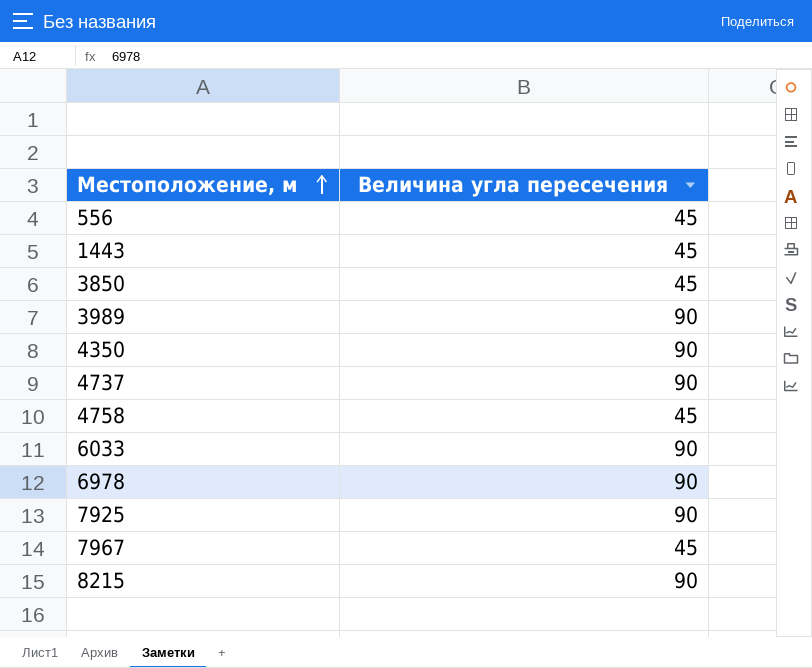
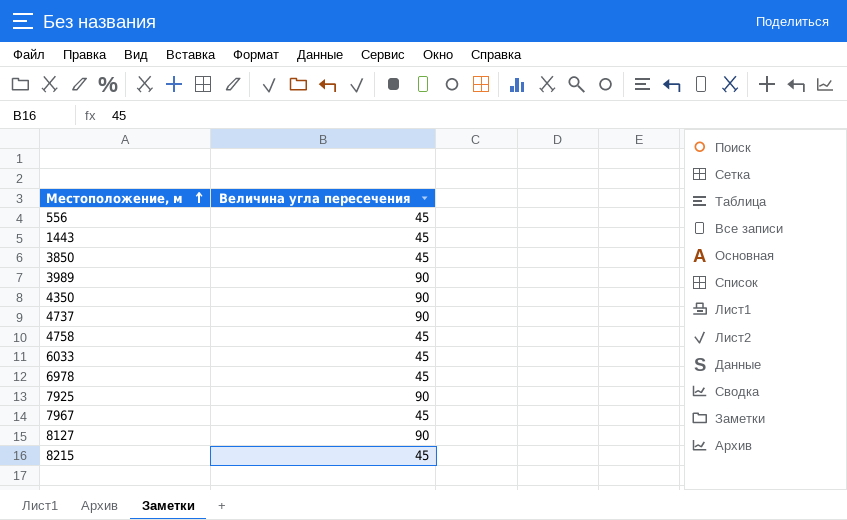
6033 | Величина угла пересечения: 90 -> 45
6978 | Величина угла пересечения: 90 -> 45
row 8127: none -> 90
8215 | Величина угла пересечения: 90 -> 45

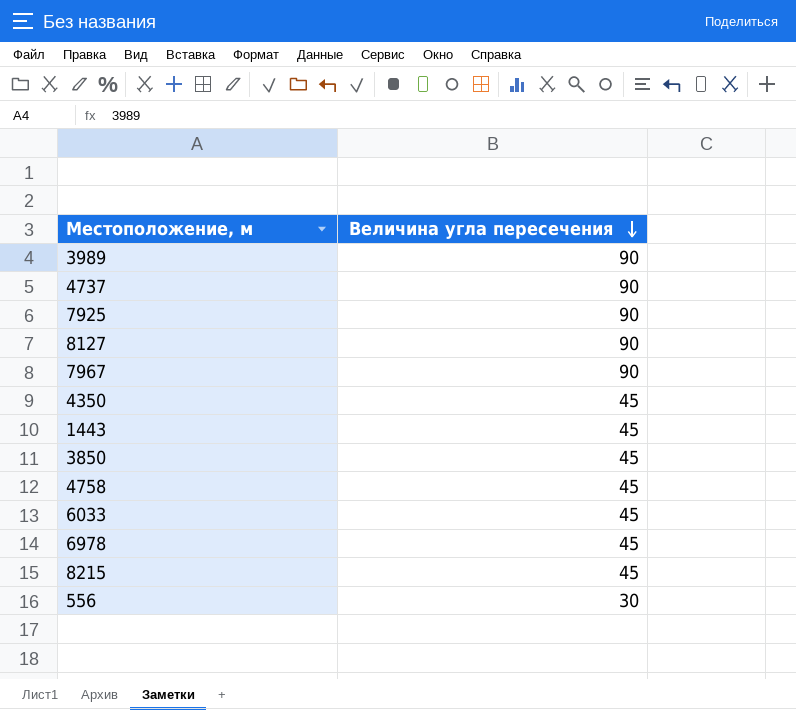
row order: Местоположение, м ascending -> Величина угла пересечения descending
7967 | Величина угла пересечения: 45 -> 90
4350 | Величина угла пересечения: 90 -> 45
556 | Величина угла пересечения: 45 -> 30

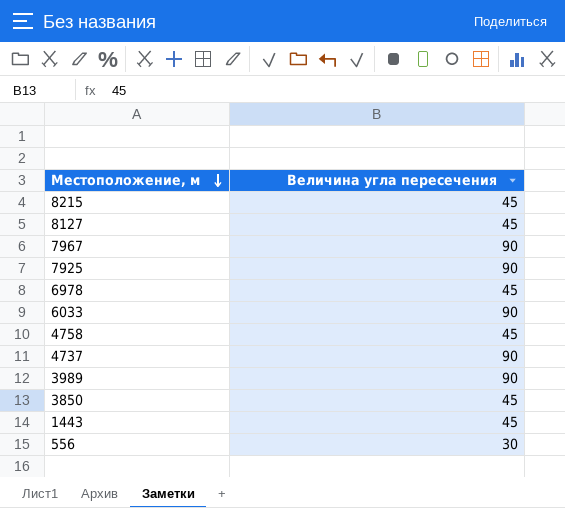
row order: Величина угла пересечения descending -> Местоположение, м descending
row 4350: 45 -> none
8127 | Величина угла пересечения: 90 -> 45
6033 | Величина угла пересечения: 45 -> 90

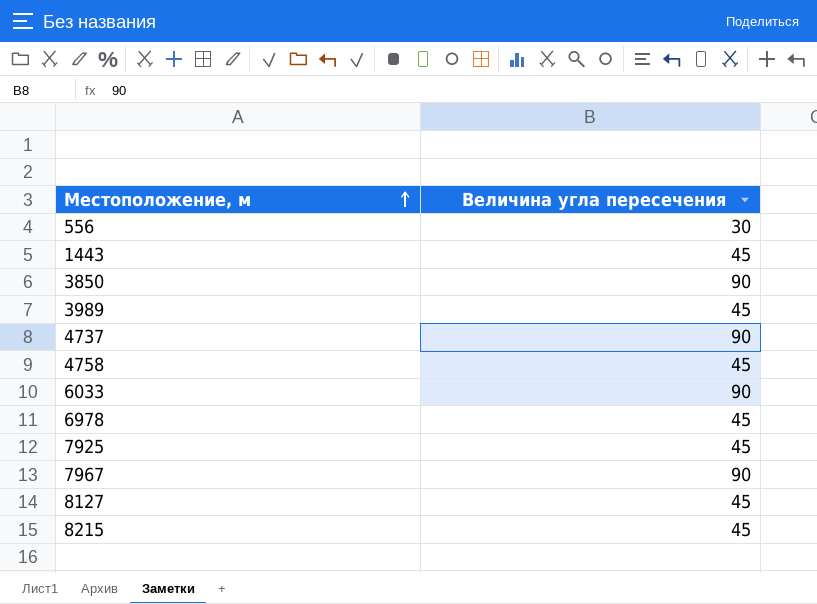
row order: Местоположение, м descending -> Местоположение, м ascending
3850 | Величина угла пересечения: 45 -> 90
3989 | Величина угла пересечения: 90 -> 45
7925 | Величина угла пересечения: 90 -> 45

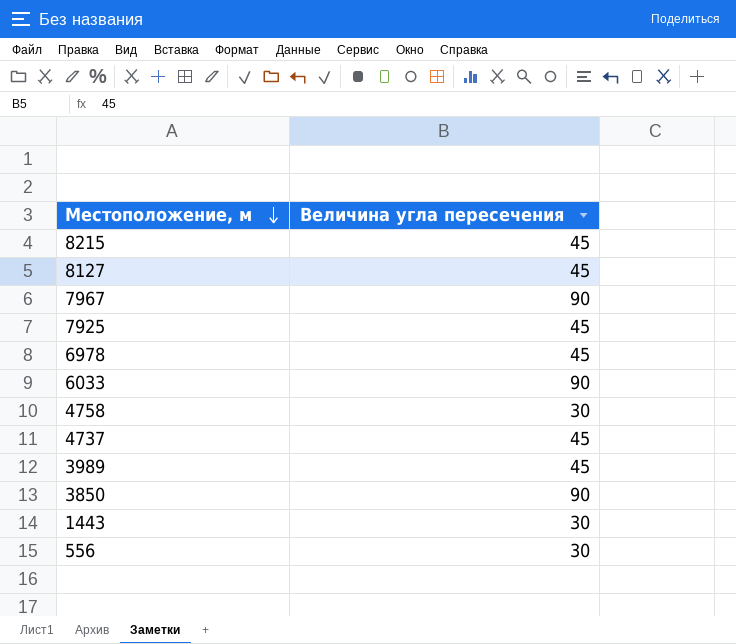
row order: Местоположение, м ascending -> Местоположение, м descending
4758 | Величина угла пересечения: 45 -> 30
4737 | Величина угла пересечения: 90 -> 45
1443 | Величина угла пересечения: 45 -> 30

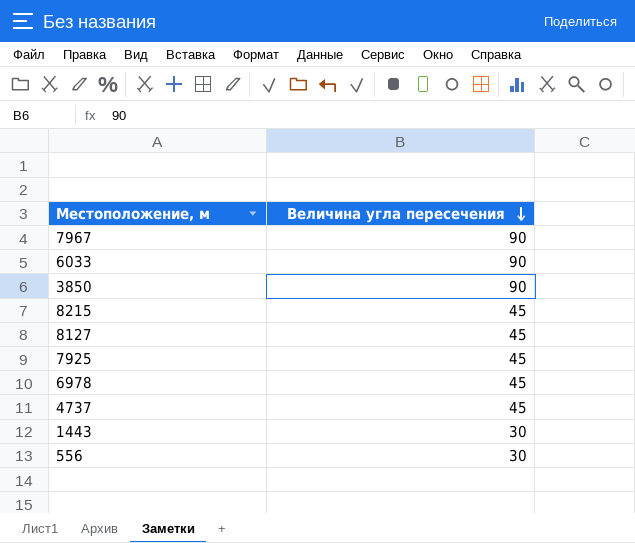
row order: Местоположение, м descending -> Величина угла пересечения descending
row 4758: 30 -> none
row 3989: 45 -> none

